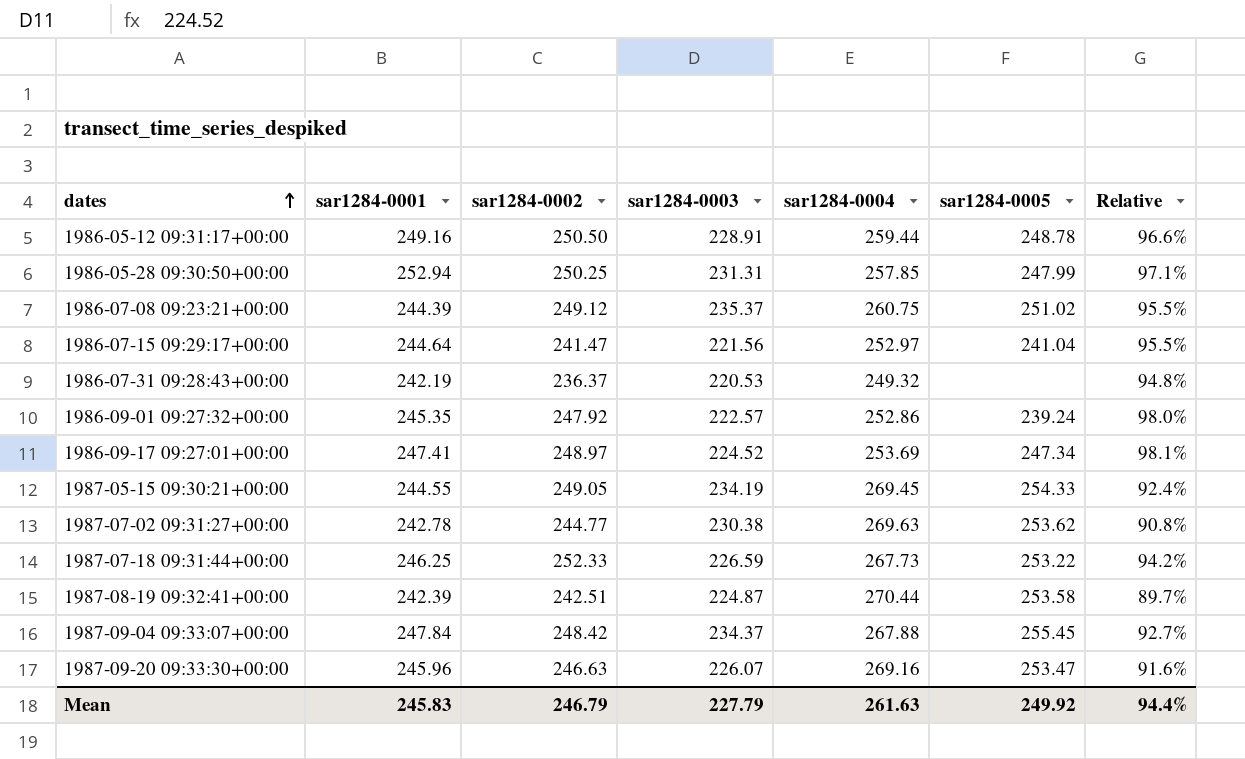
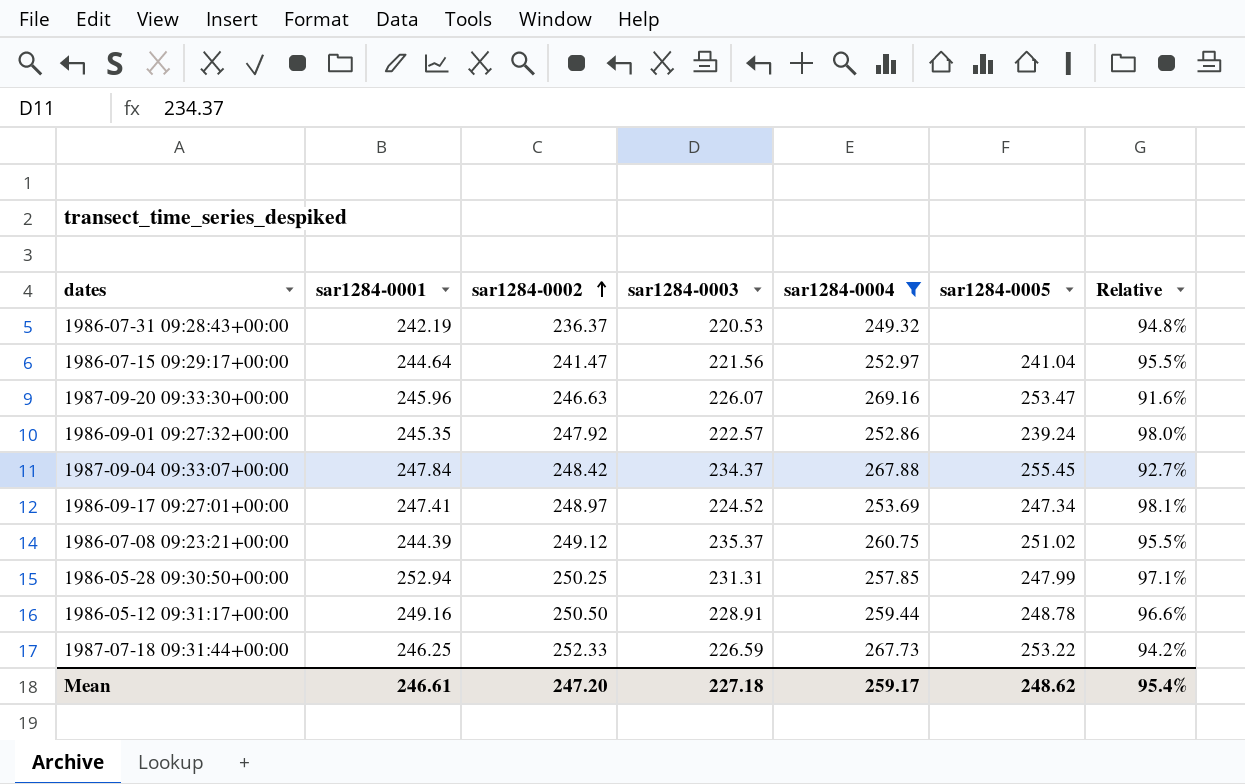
filter: none -> sar1284-0004 <= 269.16
row order: dates ascending -> sar1284-0002 ascending
Mean | sar1284-0001: 245.83 -> 246.61
Mean | sar1284-0002: 246.79 -> 247.20
Mean | sar1284-0003: 227.79 -> 227.18
Mean | sar1284-0004: 261.63 -> 259.17
Mean | sar1284-0005: 249.92 -> 248.62
Mean | Relative: 94.4% -> 95.4%

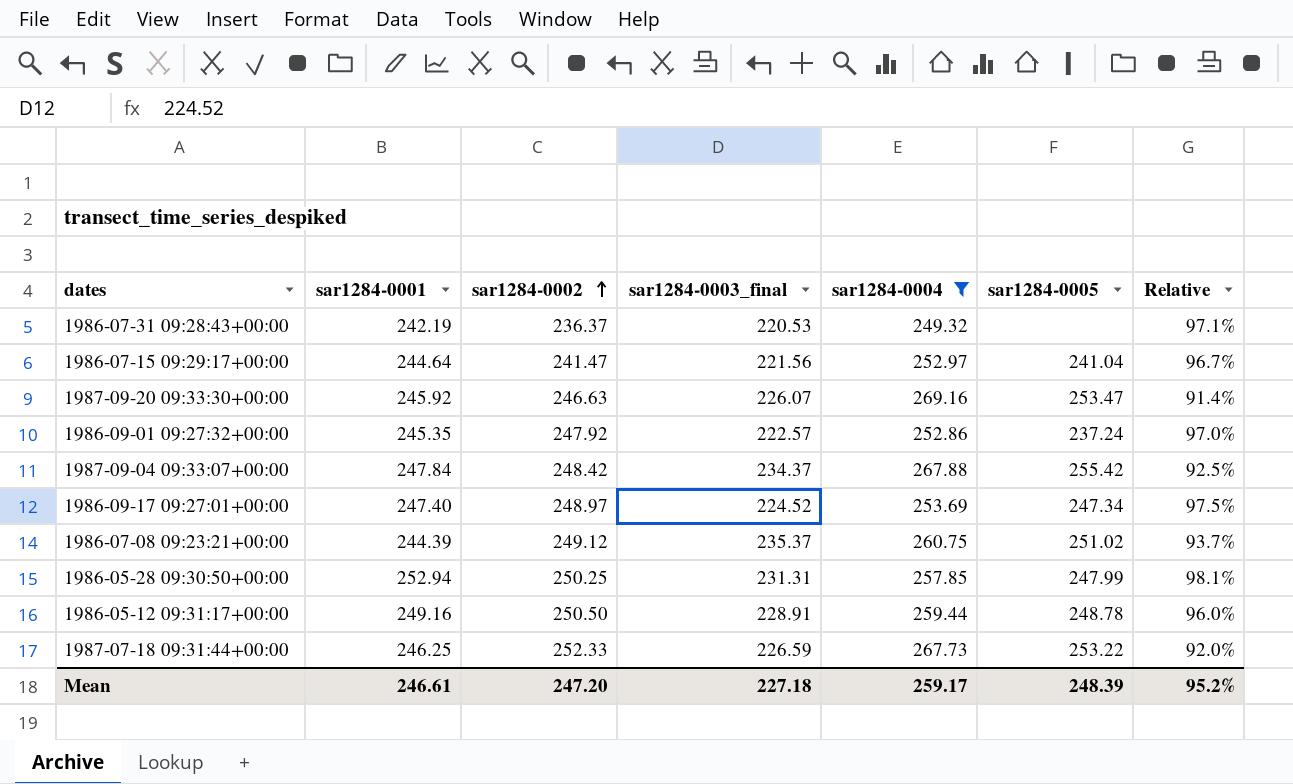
column name: sar1284-0003 -> sar1284-0003_final
column Relative | formula: [sar1284-0002] / [sar1284-0004] -> [sar1284-0001] / [sar1284-0004]
1987-09-20 09:33:30+00:00 | sar1284-0001: 245.96 -> 245.92
1986-09-01 09:27:32+00:00 | sar1284-0005: 239.24 -> 237.24
1987-09-04 09:33:07+00:00 | sar1284-0005: 255.45 -> 255.42
1986-09-17 09:27:01+00:00 | sar1284-0001: 247.41 -> 247.40
Mean | sar1284-0005: 248.62 -> 248.39
Mean | Relative: 95.4% -> 95.2%

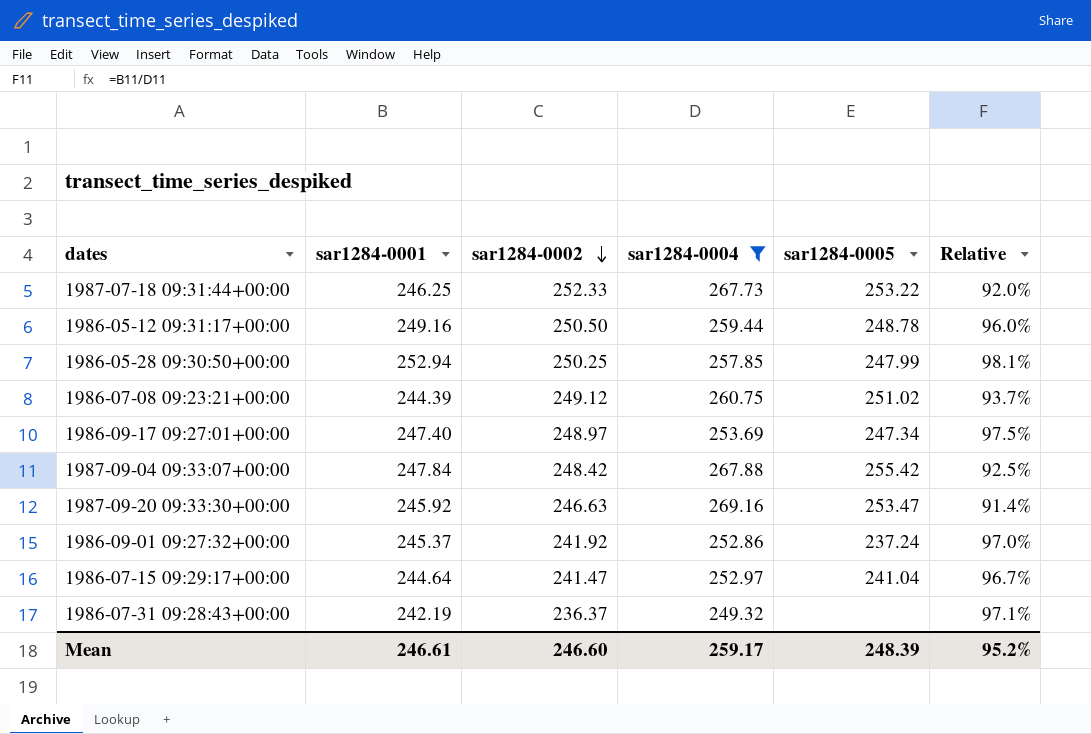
row order: sar1284-0002 ascending -> sar1284-0002 descending
column sar1284-0003_final | position: 4 -> none
1986-09-01 09:27:32+00:00 | sar1284-0001: 245.35 -> 245.37
1986-09-01 09:27:32+00:00 | sar1284-0002: 247.92 -> 241.92
Mean | sar1284-0002: 247.20 -> 246.60

